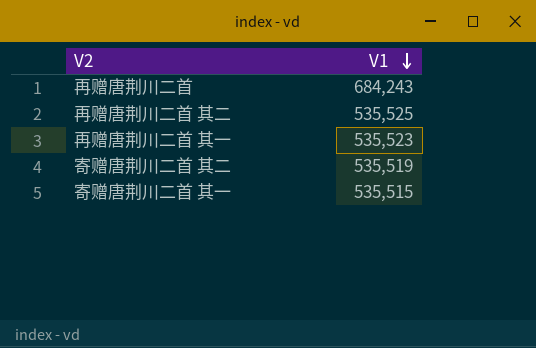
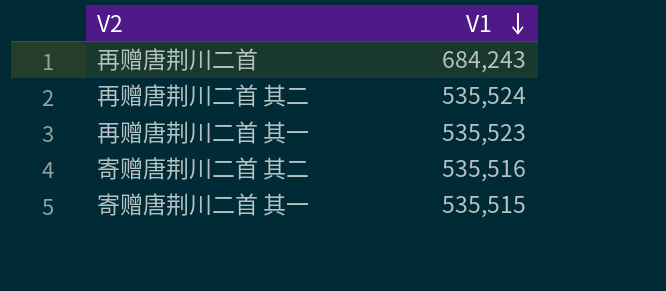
再赠唐荆川二首 其二 | V1: 535,525 -> 535,524
寄赠唐荆川二首 其二 | V1: 535,519 -> 535,516

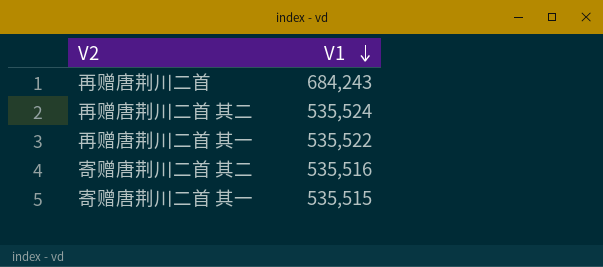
再赠唐荆川二首 其一 | V1: 535,523 -> 535,522

